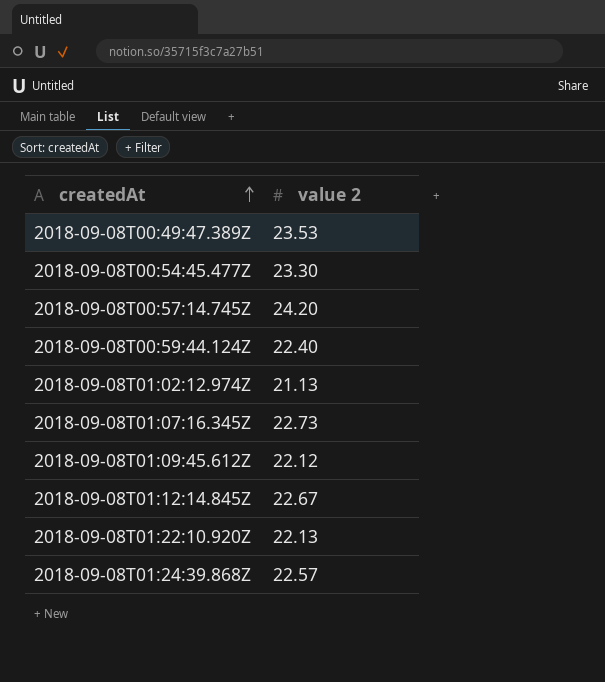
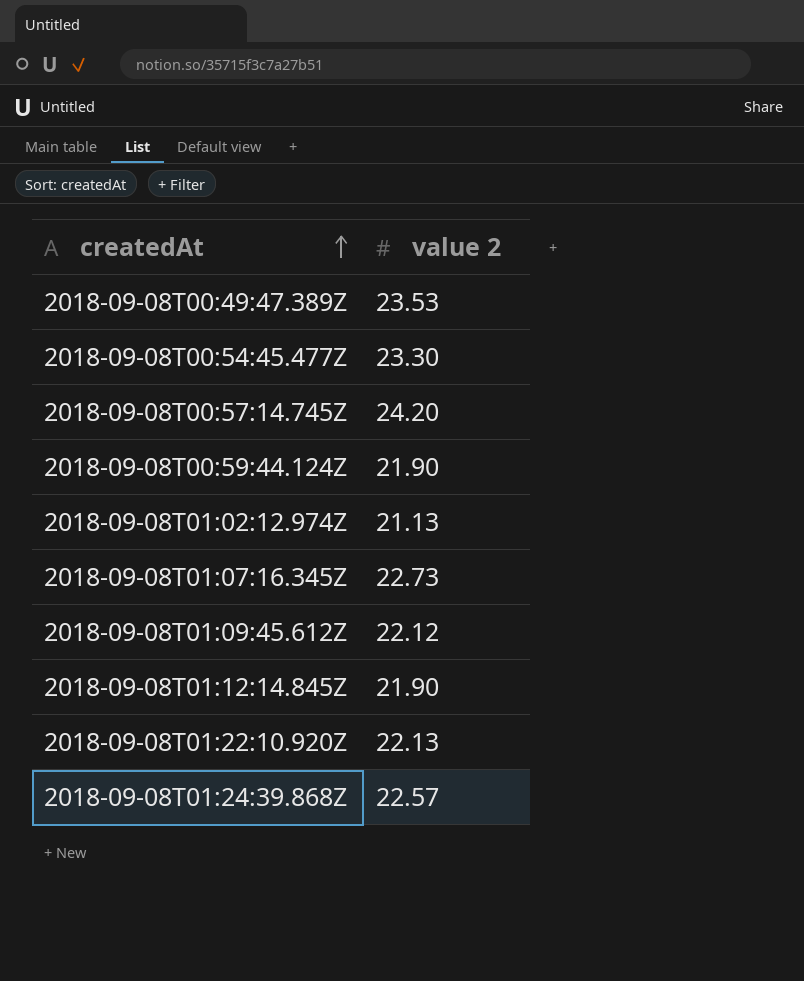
2018-09-08T00:59:44.124Z | value 2: 22.40 -> 21.90
2018-09-08T01:12:14.845Z | value 2: 22.67 -> 21.90

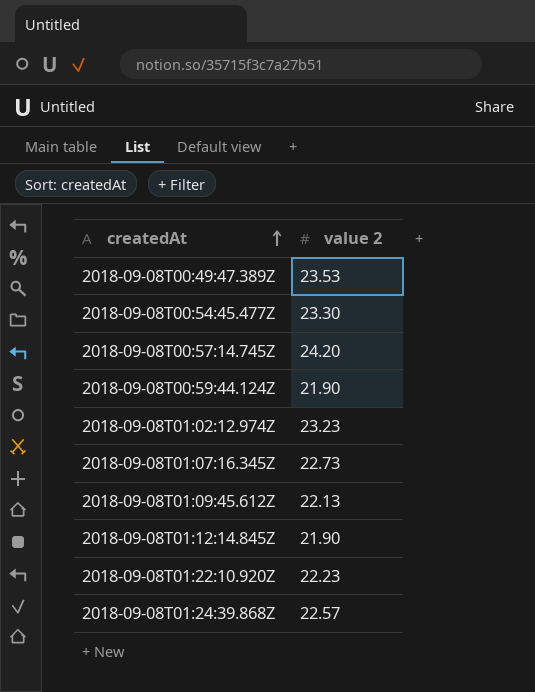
2018-09-08T01:02:12.974Z | value 2: 21.13 -> 23.23
2018-09-08T01:09:45.612Z | value 2: 22.12 -> 22.13
2018-09-08T01:22:10.920Z | value 2: 22.13 -> 22.23

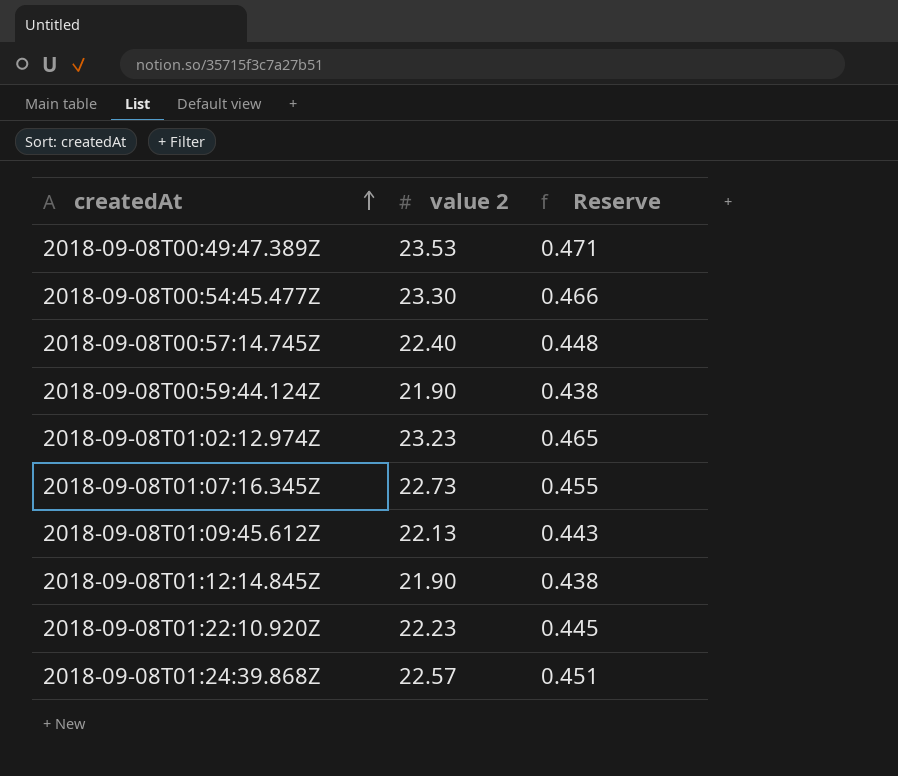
column Reserve | formula: none -> [value 2] * 0.02
2018-09-08T00:57:14.745Z | value 2: 24.20 -> 22.40

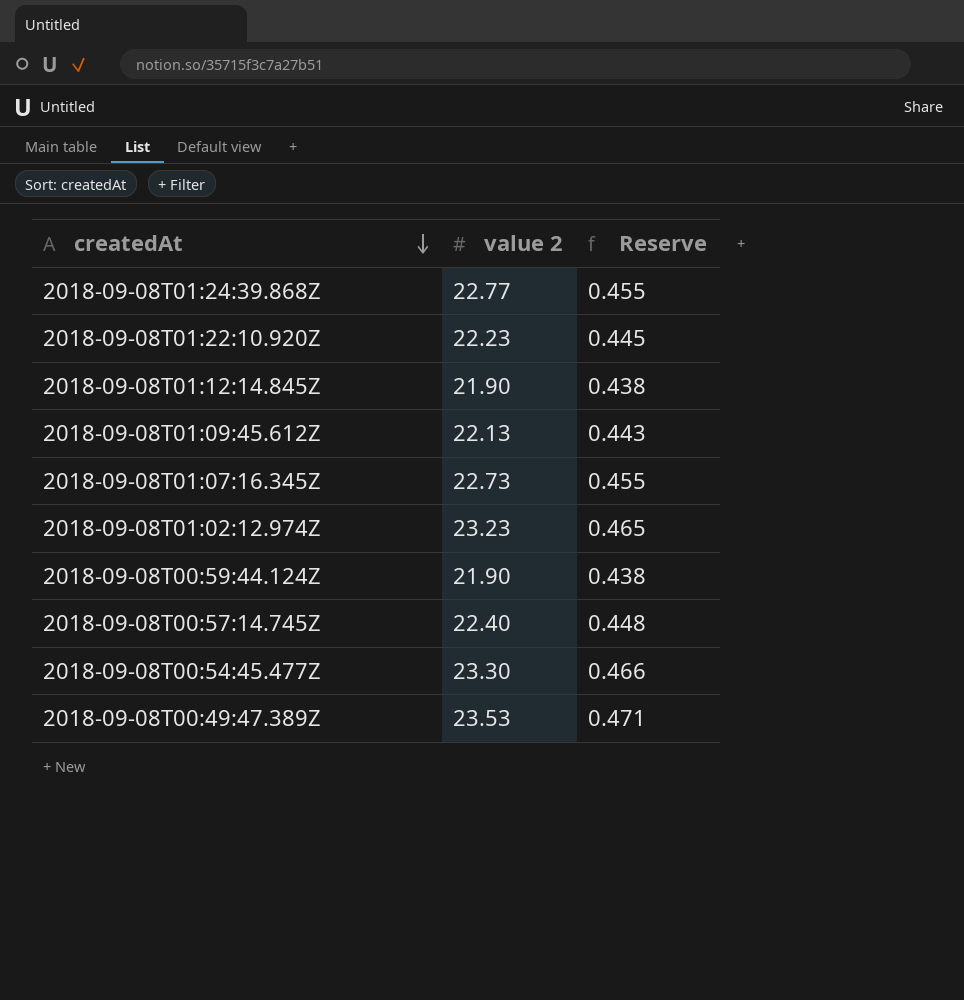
row order: createdAt ascending -> createdAt descending
2018-09-08T01:24:39.868Z | value 2: 22.57 -> 22.77
2018-09-08T01:24:39.868Z | Reserve: 0.451 -> 0.455

